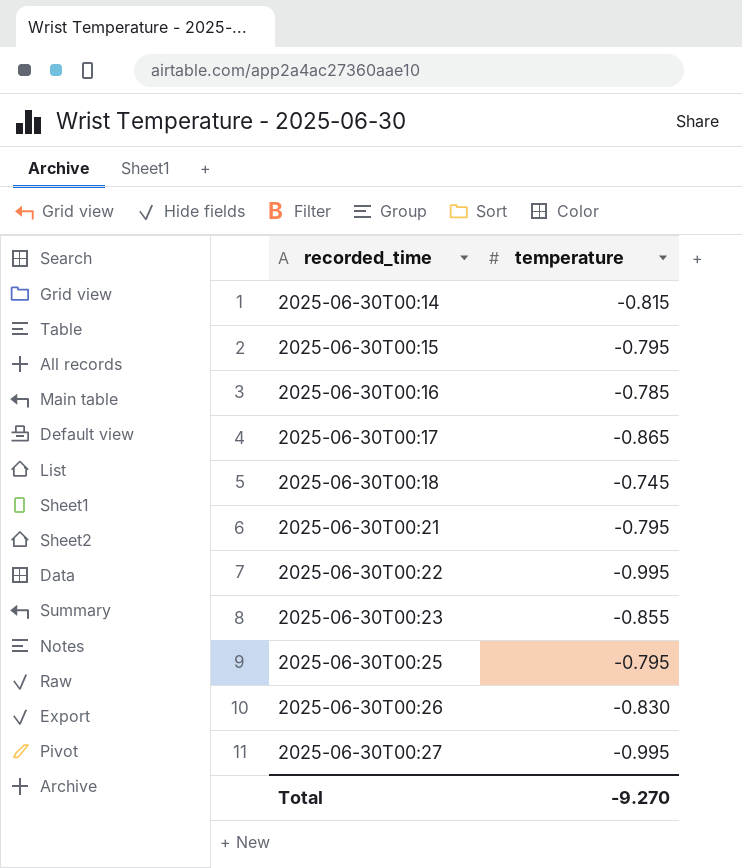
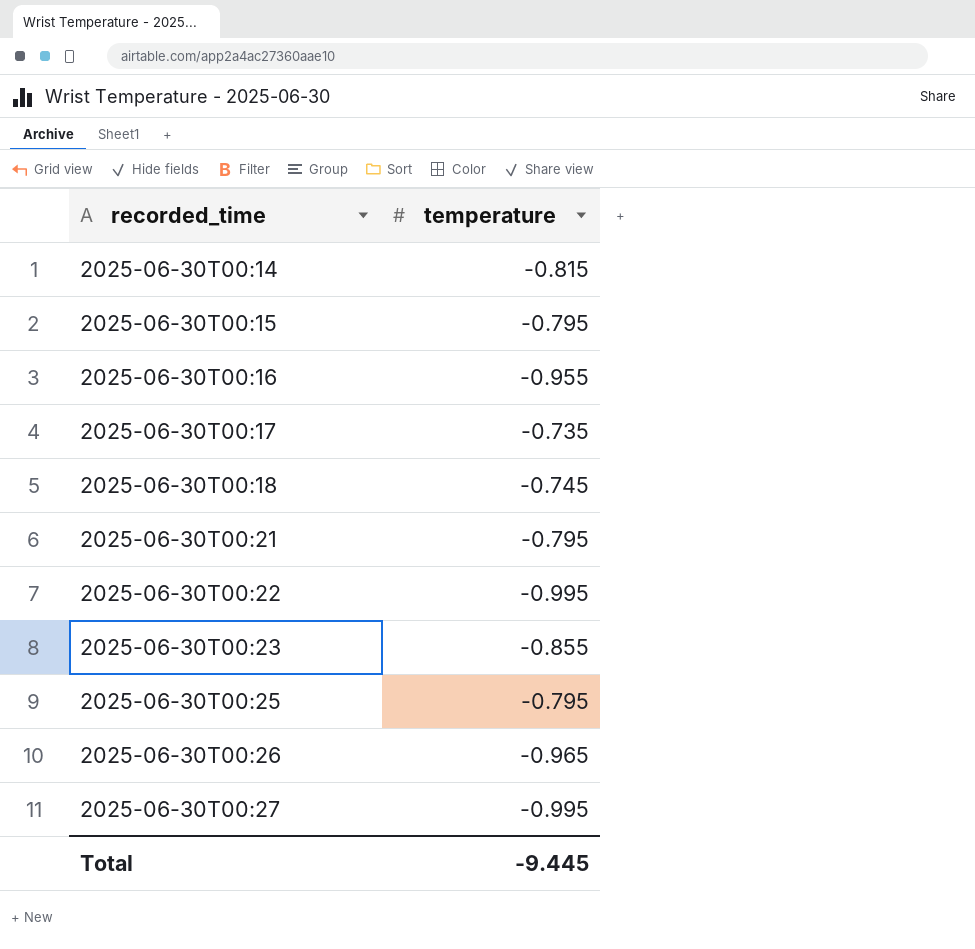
2025-06-30T00:16 | temperature: -0.785 -> -0.955
2025-06-30T00:17 | temperature: -0.865 -> -0.735
2025-06-30T00:26 | temperature: -0.830 -> -0.965
Total | temperature: -9.270 -> -9.445

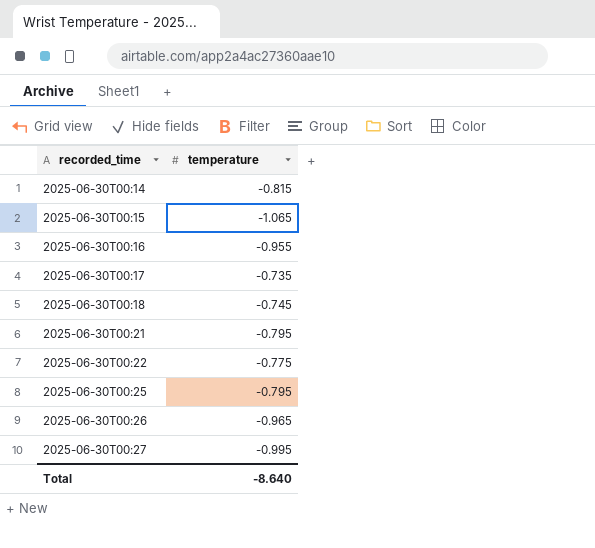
row 2025-06-30T00:23: -0.855 -> none
2025-06-30T00:15 | temperature: -0.795 -> -1.065
2025-06-30T00:22 | temperature: -0.995 -> -0.775
Total | temperature: -9.445 -> -8.640

